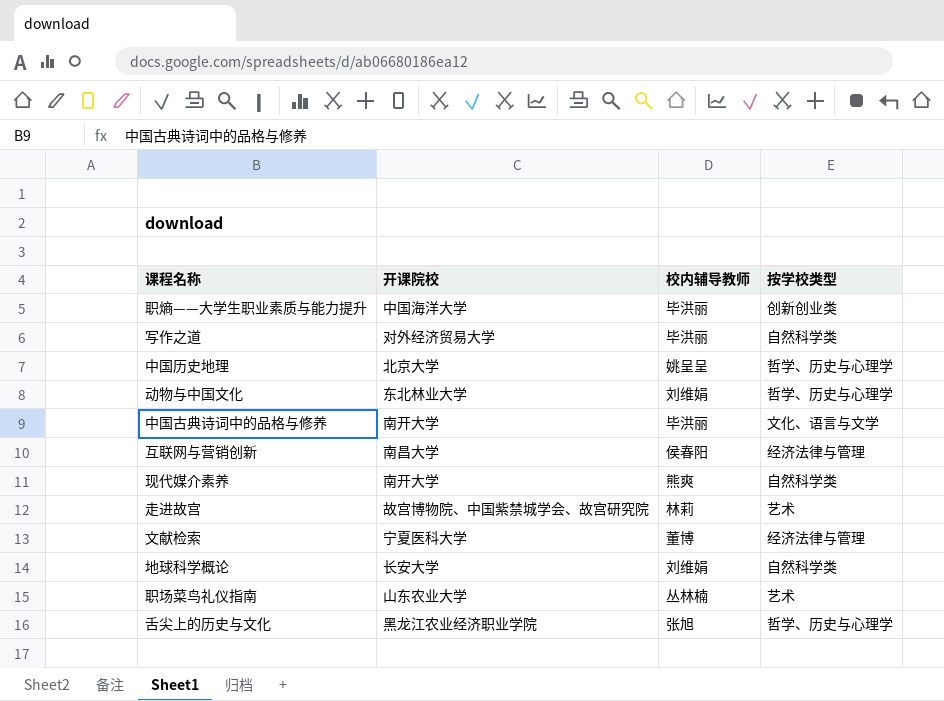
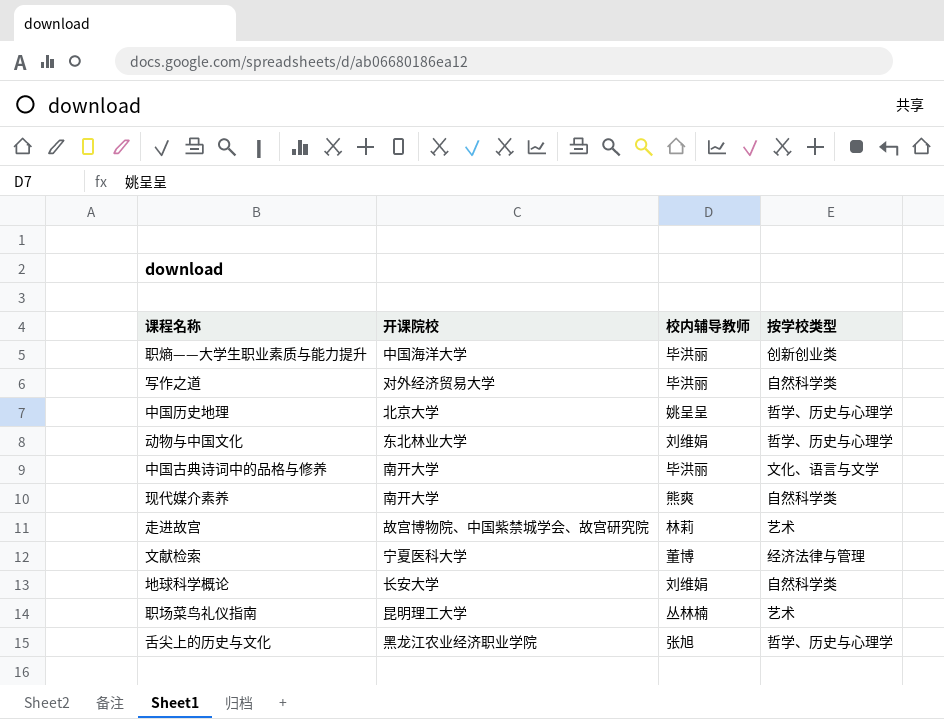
row 互联网与营销创新: 南昌大学 | 侯春阳 | 经济法律与管理 -> none
职场菜鸟礼仪指南 | 开课院校: 山东农业大学 -> 昆明理工大学

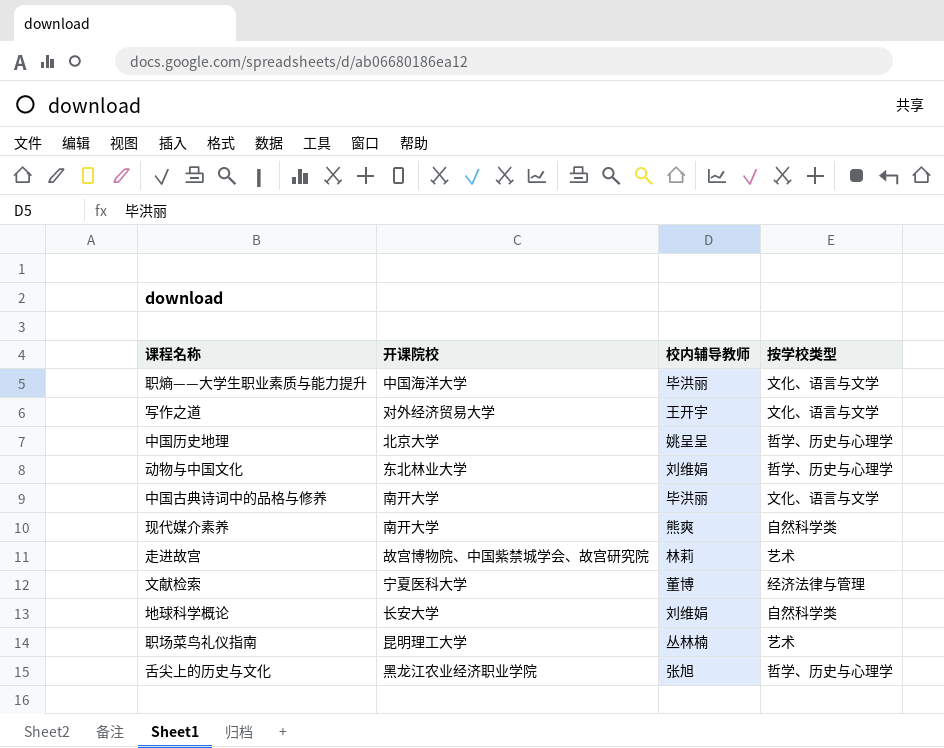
职熵——大学生职业素质与能力提升 | 按学校类型: 创新创业类 -> 文化、语言与文学
写作之道 | 校内辅导教师: 毕洪丽 -> 王开宇
写作之道 | 按学校类型: 自然科学类 -> 文化、语言与文学

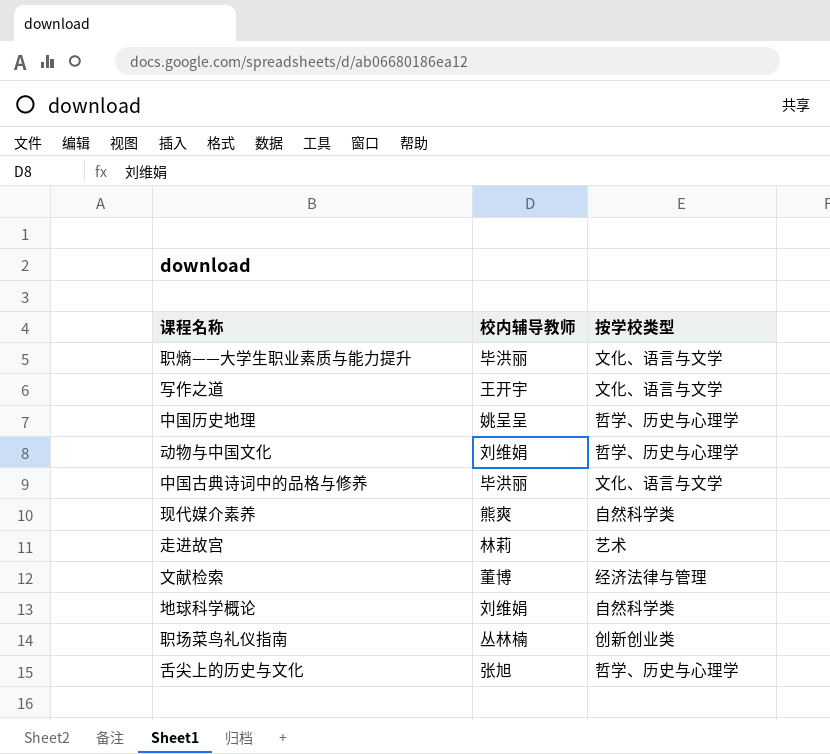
column 开课院校 | position: 2 -> none
职场菜鸟礼仪指南 | 按学校类型: 艺术 -> 创新创业类

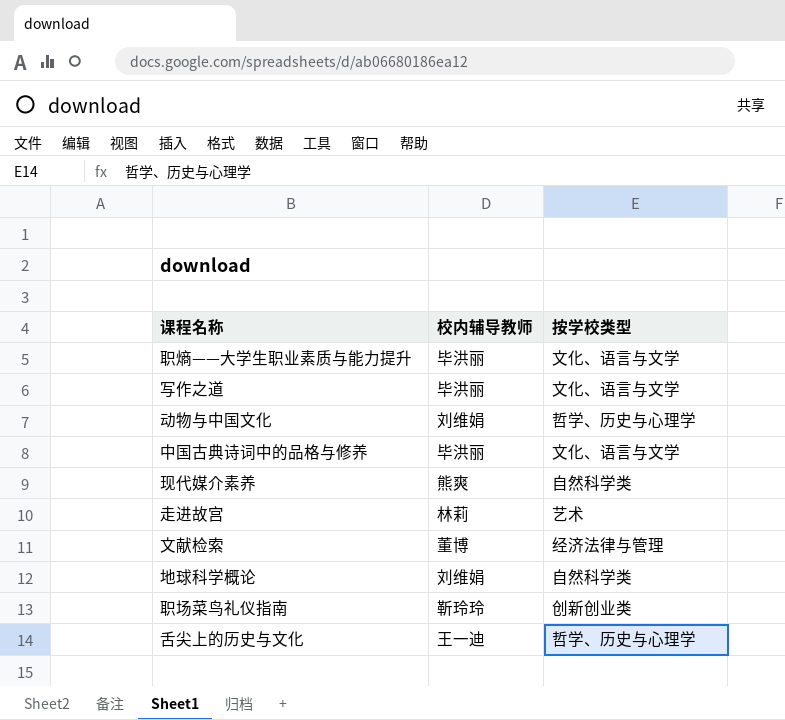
row 中国历史地理: 姚呈呈 | 哲学、历史与心理学 -> none
写作之道 | 校内辅导教师: 王开宇 -> 毕洪丽
职场菜鸟礼仪指南 | 校内辅导教师: 丛林楠 -> 靳玲玲
舌尖上的历史与文化 | 校内辅导教师: 张旭 -> 王一迪

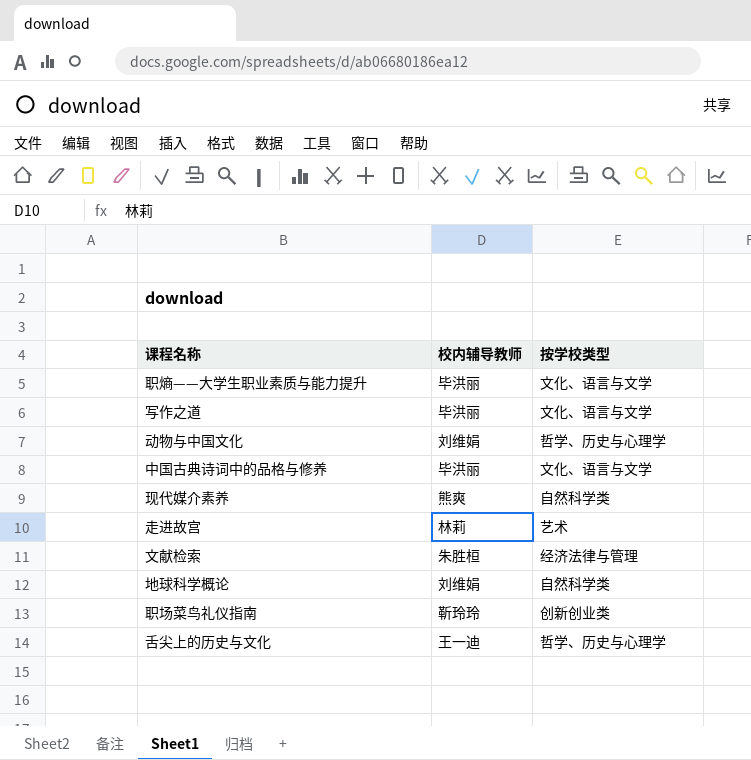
文献检索 | 校内辅导教师: 董博 -> 朱胜桓

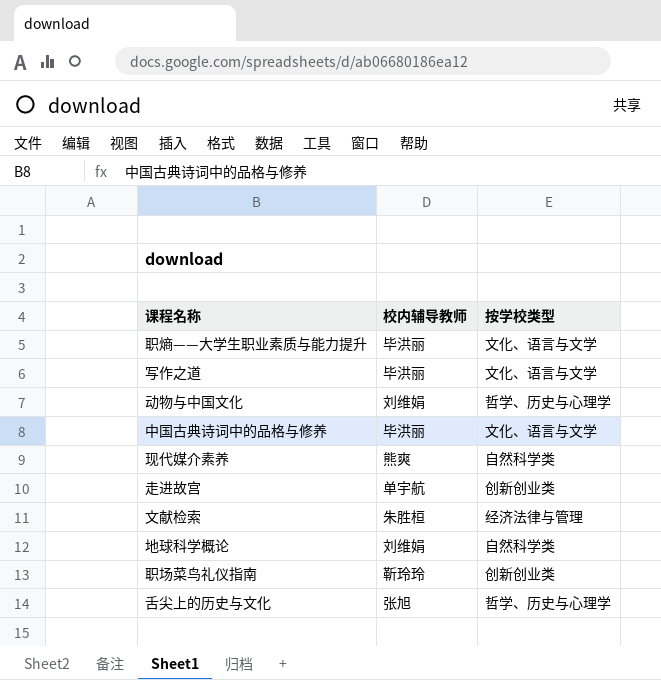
走进故宫 | 校内辅导教师: 林莉 -> 单宇航
走进故宫 | 按学校类型: 艺术 -> 创新创业类
舌尖上的历史与文化 | 校内辅导教师: 王一迪 -> 张旭

